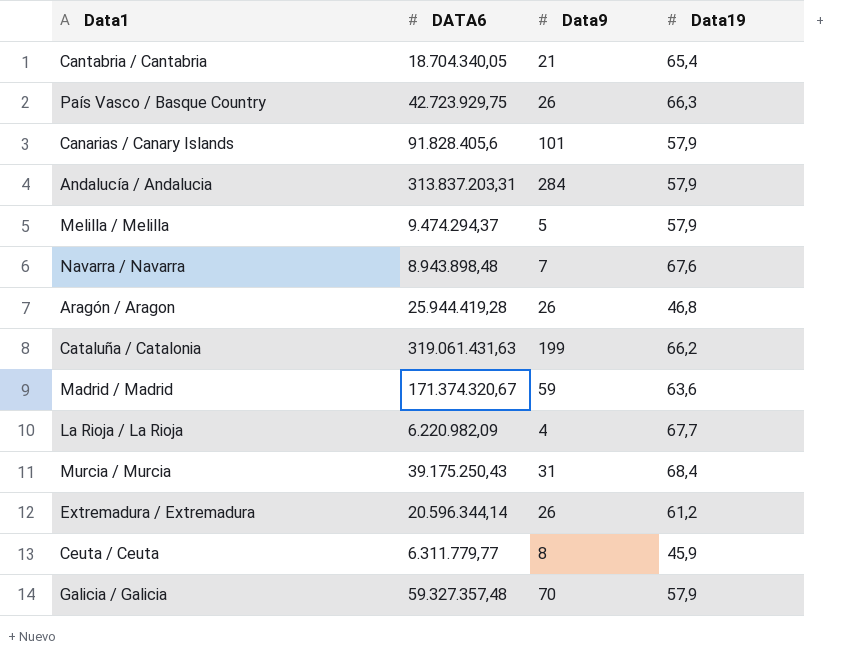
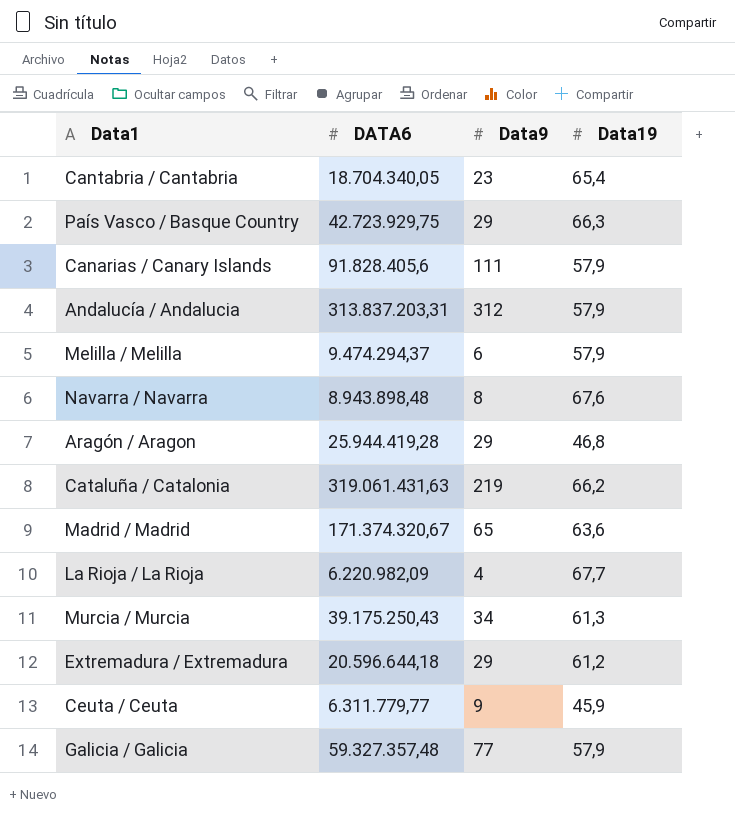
Cantabria / Cantabria | Data9: 21 -> 23
País Vasco / Basque Country | Data9: 26 -> 29
Canarias / Canary Islands | Data9: 101 -> 111
Andalucía / Andalucia | Data9: 284 -> 312
Melilla / Melilla | Data9: 5 -> 6
Navarra / Navarra | Data9: 7 -> 8
Aragón / Aragon | Data9: 26 -> 29
Cataluña / Catalonia | Data9: 199 -> 219
Madrid / Madrid | Data9: 59 -> 65
Murcia / Murcia | Data9: 31 -> 34
Murcia / Murcia | Data19: 68,4 -> 61,3
Extremadura / Extremadura | DATA6: 20.596.344,14 -> 20.596.644,18
Extremadura / Extremadura | Data9: 26 -> 29
Ceuta / Ceuta | Data9: 8 -> 9
Galicia / Galicia | Data9: 70 -> 77

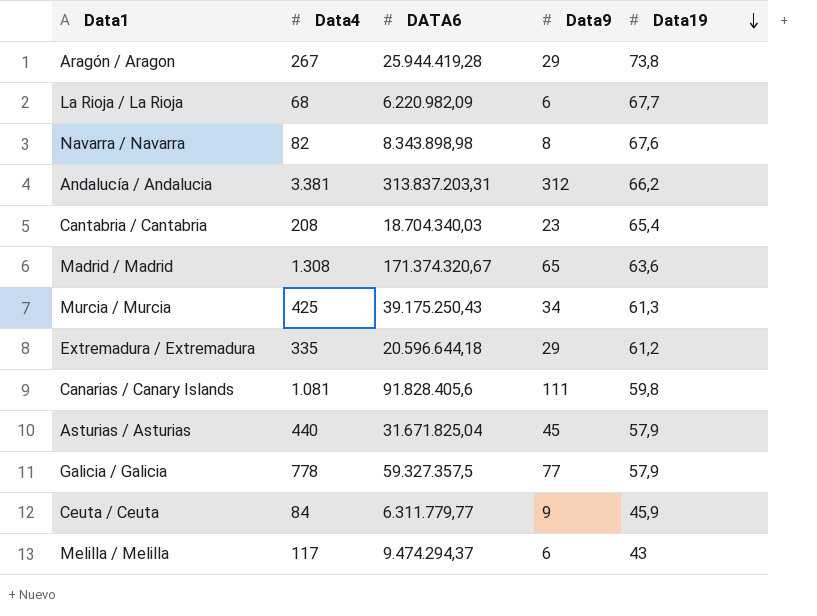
row order: none -> Data19 descending
column Data4 | position: none -> 2
row País Vasco / Basque Country: 42.723.929,75 | 29 | 66,3 -> none
row Cataluña / Catalonia: 319.061.431,63 | 219 | 66,2 -> none
Aragón / Aragon | Data19: 46,8 -> 73,8
La Rioja / La Rioja | Data9: 4 -> 6
Navarra / Navarra | DATA6: 8.943.898,48 -> 8.343.898,98
Andalucía / Andalucia | Data19: 57,9 -> 66,2
Cantabria / Cantabria | DATA6: 18.704.340,05 -> 18.704.340,03
Canarias / Canary Islands | Data19: 57,9 -> 59,8
row Asturias / Asturias: none -> 440 | 31.671.825,04 | 45 | 57,9
Galicia / Galicia | DATA6: 59.327.357,48 -> 59.327.357,5
Melilla / Melilla | Data19: 57,9 -> 43

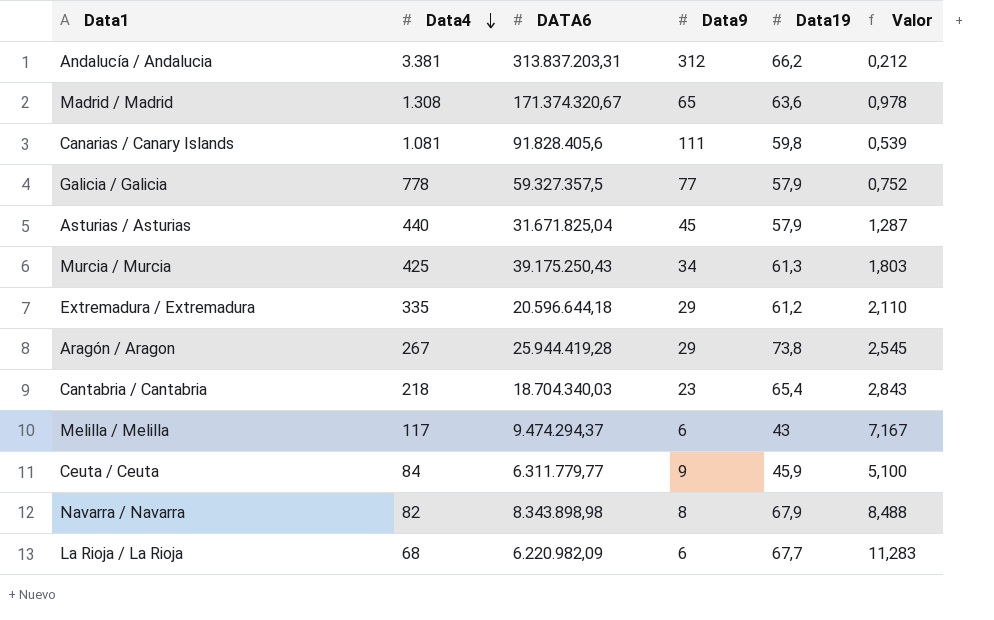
row order: Data19 descending -> Data4 descending
column Valor | formula: none -> [Data19] / [Data9]
Cantabria / Cantabria | Data4: 208 -> 218
Navarra / Navarra | Data19: 67,6 -> 67,9

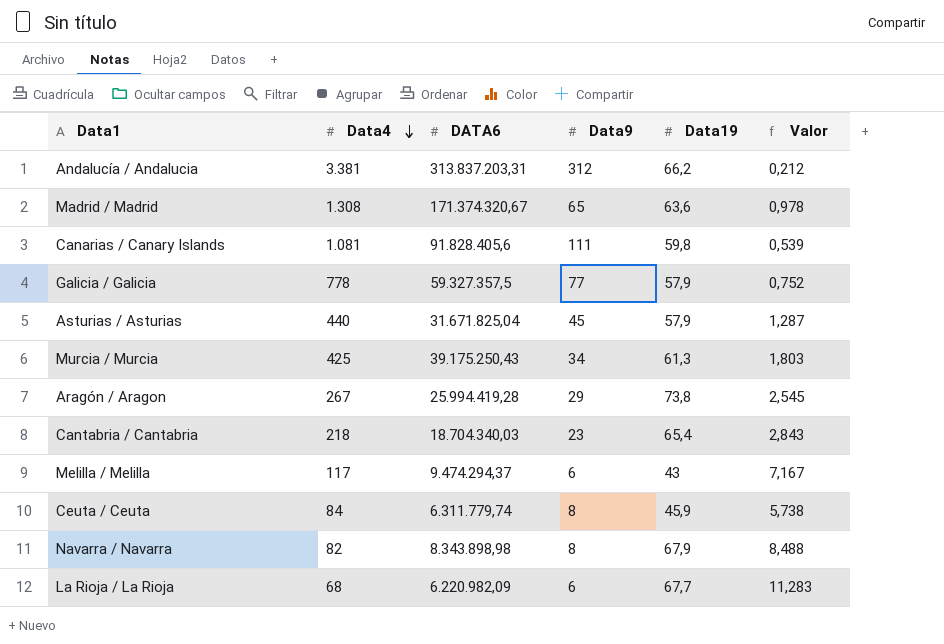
row Extremadura / Extremadura: 335 | 20.596.644,18 | 29 | 61,2 | 2,110 -> none
Aragón / Aragon | DATA6: 25.944.419,28 -> 25.994.419,28
Ceuta / Ceuta | DATA6: 6.311.779,77 -> 6.311.779,74
Ceuta / Ceuta | Data9: 9 -> 8
Ceuta / Ceuta | Valor: 5,100 -> 5,738

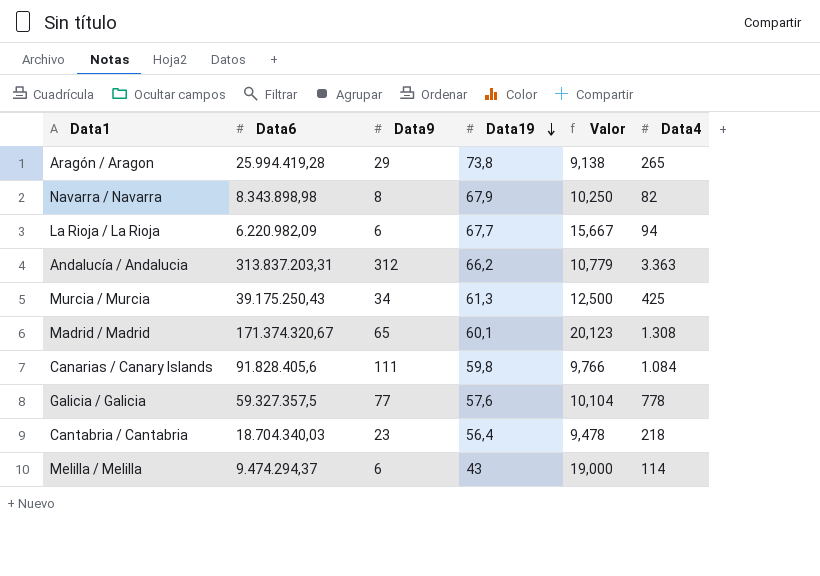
row order: Data4 descending -> Data19 descending
column name: DATA6 -> Data6
column Valor | formula: [Data19] / [Data9] -> [Data4] / [Data9]
column Data4 | position: 2 -> 6
row Asturias / Asturias: 440 | 31.671.825,04 | 45 | 57,9 | 1,287 -> none
row Ceuta / Ceuta: 84 | 6.311.779,74 | 8 | 45,9 | 5,738 -> none
Aragón / Aragon | Data4: 267 -> 265
La Rioja / La Rioja | Data4: 68 -> 94
Andalucía / Andalucia | Data4: 3.381 -> 3.363
Madrid / Madrid | Data19: 63,6 -> 60,1
Canarias / Canary Islands | Data4: 1.081 -> 1.084
Galicia / Galicia | Data19: 57,9 -> 57,6
Cantabria / Cantabria | Data19: 65,4 -> 56,4
Melilla / Melilla | Data4: 117 -> 114

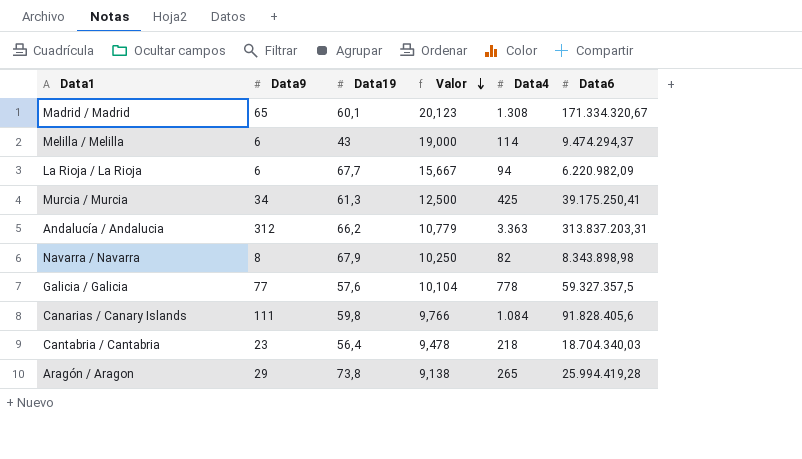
row order: Data19 descending -> Valor descending
column Data6 | position: 2 -> 6
Madrid / Madrid | Data6: 171.374.320,67 -> 171.334.320,67
Murcia / Murcia | Data6: 39.175.250,43 -> 39.175.250,41

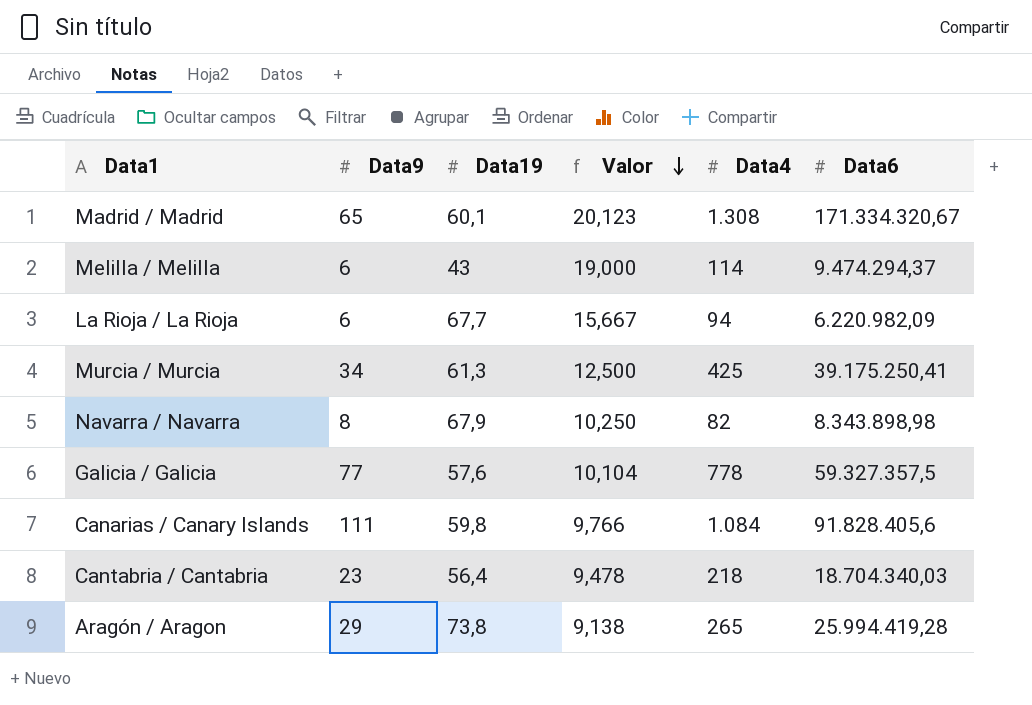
row Andalucía / Andalucia: 312 | 66,2 | 10,779 | 3.363 | 313.837.203,31 -> none

